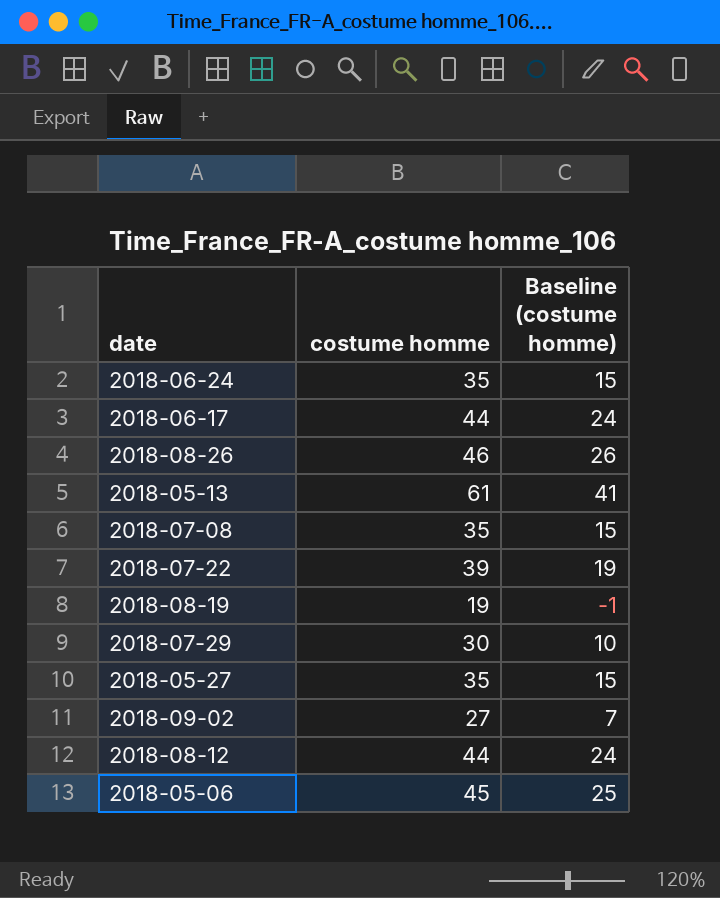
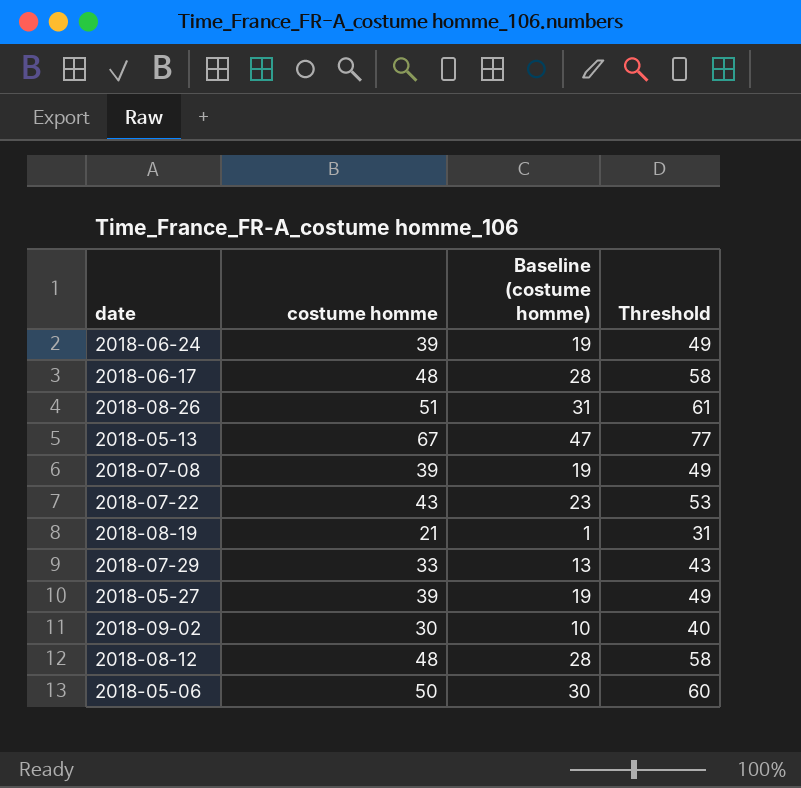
column Threshold | formula: none -> [costume homme] + 10
2018-06-24 | costume homme: 35 -> 39
2018-06-24 | Baseline (costume homme): 15 -> 19
2018-06-17 | costume homme: 44 -> 48
2018-06-17 | Baseline (costume homme): 24 -> 28
2018-08-26 | costume homme: 46 -> 51
2018-08-26 | Baseline (costume homme): 26 -> 31
2018-05-13 | costume homme: 61 -> 67
2018-05-13 | Baseline (costume homme): 41 -> 47
2018-07-08 | costume homme: 35 -> 39
2018-07-08 | Baseline (costume homme): 15 -> 19
2018-07-22 | costume homme: 39 -> 43
2018-07-22 | Baseline (costume homme): 19 -> 23
2018-08-19 | costume homme: 19 -> 21
2018-08-19 | Baseline (costume homme): -1 -> 1
2018-07-29 | costume homme: 30 -> 33
2018-07-29 | Baseline (costume homme): 10 -> 13
2018-05-27 | costume homme: 35 -> 39
2018-05-27 | Baseline (costume homme): 15 -> 19
2018-09-02 | costume homme: 27 -> 30
2018-09-02 | Baseline (costume homme): 7 -> 10
2018-08-12 | costume homme: 44 -> 48
2018-08-12 | Baseline (costume homme): 24 -> 28
2018-05-06 | costume homme: 45 -> 50
2018-05-06 | Baseline (costume homme): 25 -> 30

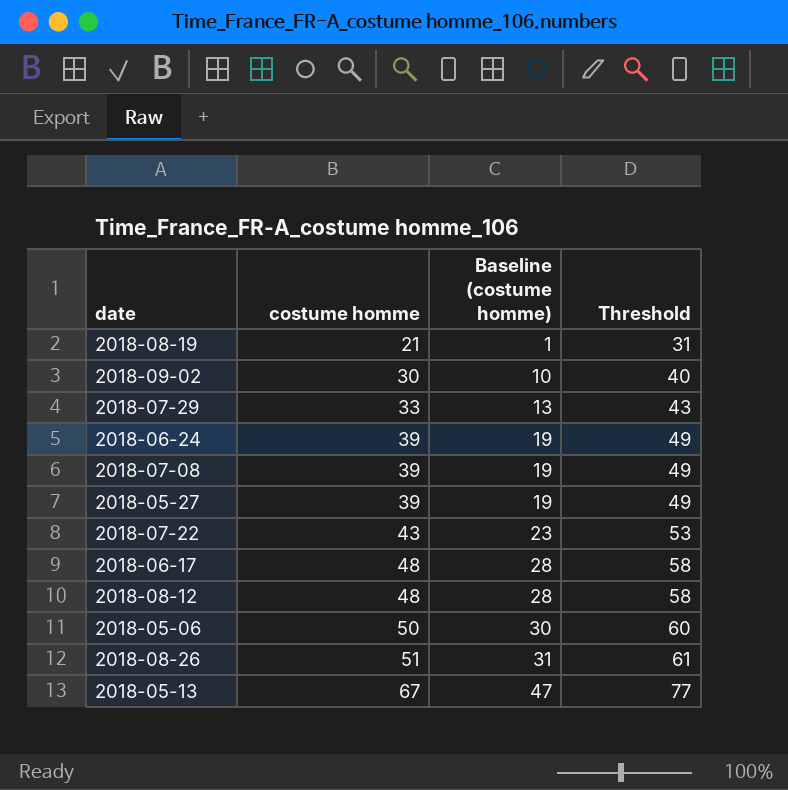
row order: none -> costume homme ascending

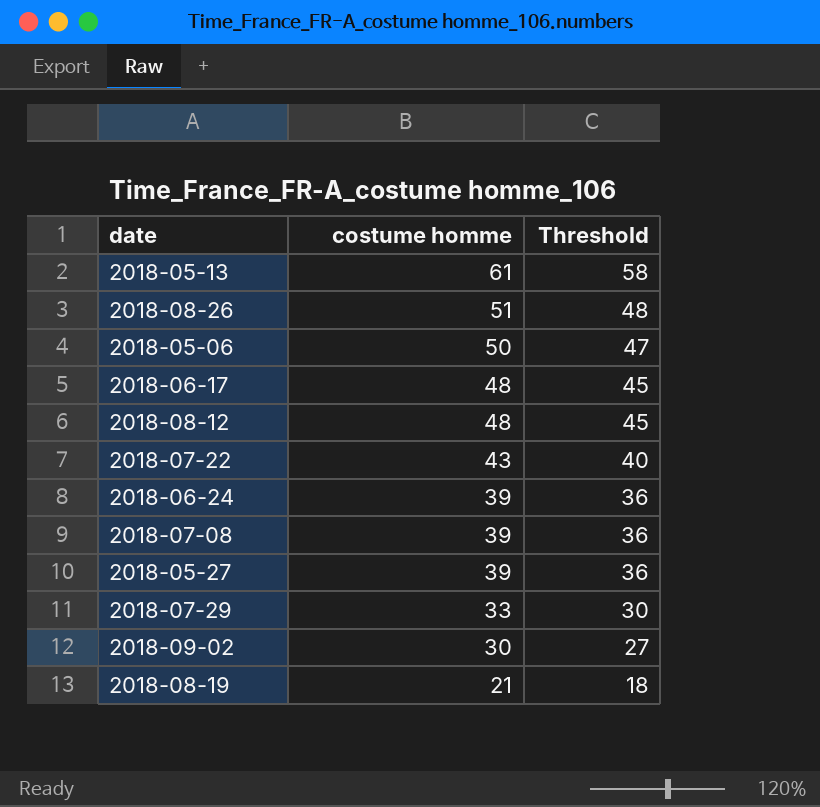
row order: costume homme ascending -> costume homme descending
column Baseline (costume homme) | formula: [costume homme] - 20 -> none
column Threshold | formula: [costume homme] + 10 -> [costume homme] - 3
2018-05-13 | costume homme: 67 -> 61

